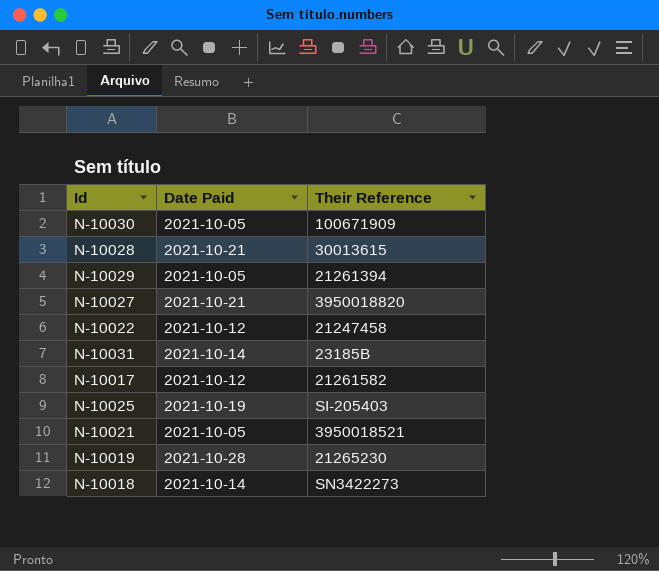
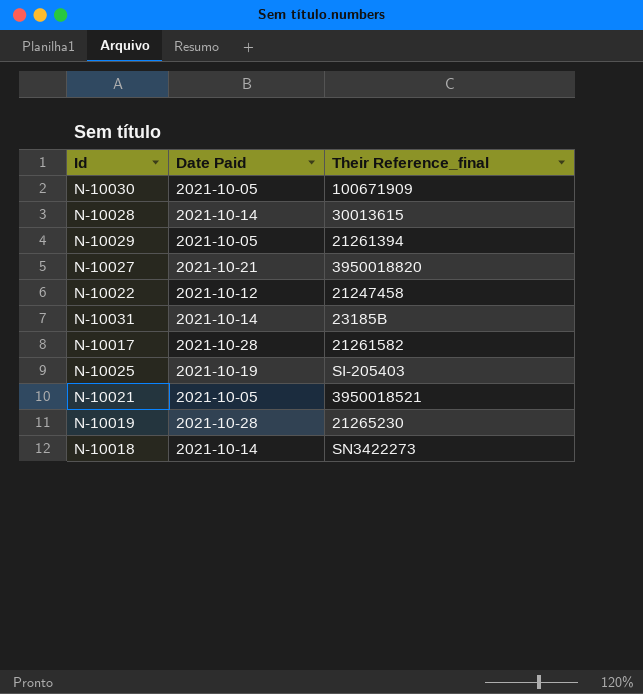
column name: Their Reference -> Their Reference_final
N-10028 | Date Paid: 2021-10-21 -> 2021-10-14
N-10017 | Date Paid: 2021-10-12 -> 2021-10-28

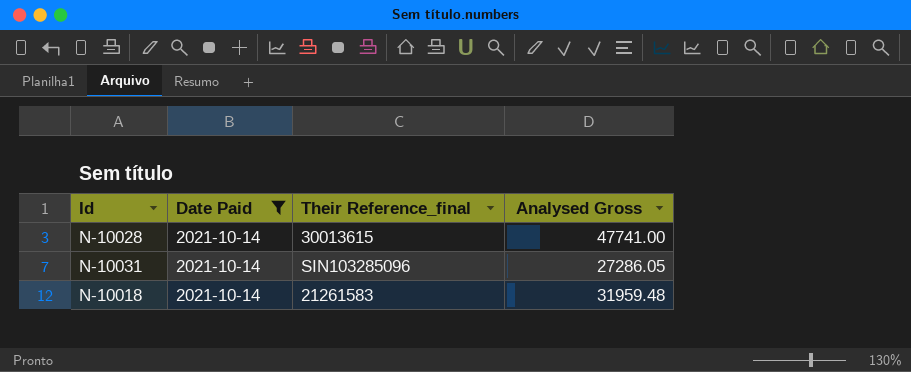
filter: none -> Date Paid = 2021-10-14
column Analysed Gross | position: none -> 4
N-10031 | Their Reference_final: 23185B -> SIN103285096
N-10018 | Their Reference_final: SN3422273 -> 21261583

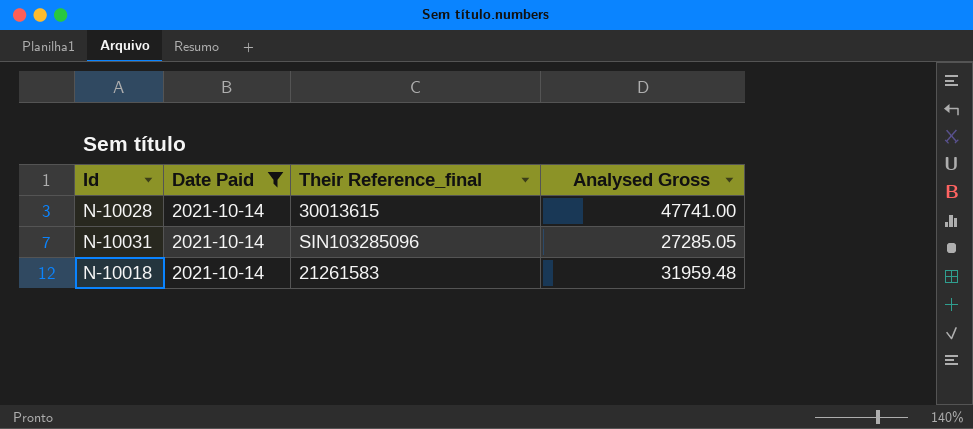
N-10031 | Analysed Gross: 27286.05 -> 27285.05

